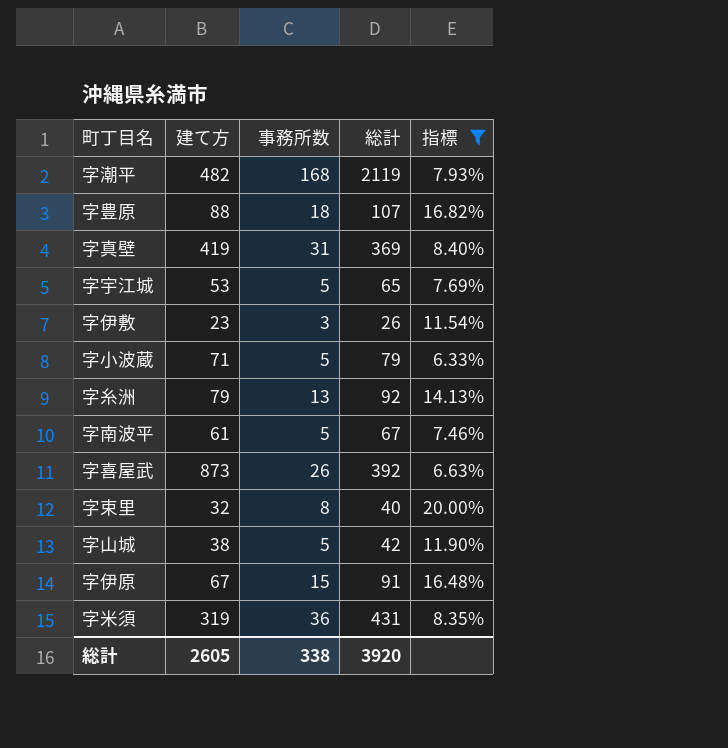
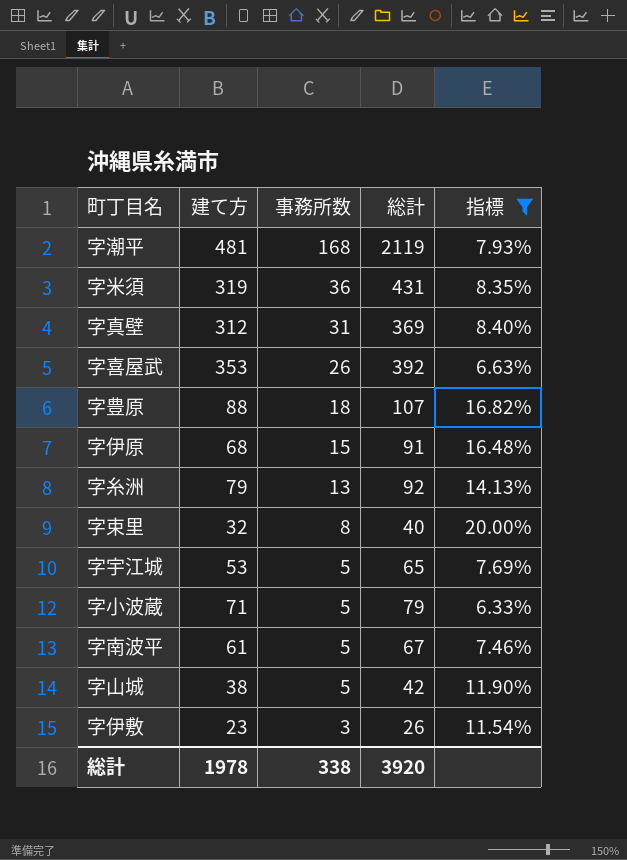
row order: none -> 事務所数 descending
字潮平 | 建て方: 482 -> 481
字真壁 | 建て方: 419 -> 312
字喜屋武 | 建て方: 873 -> 353
字伊原 | 建て方: 67 -> 68
総計 | 建て方: 2605 -> 1978

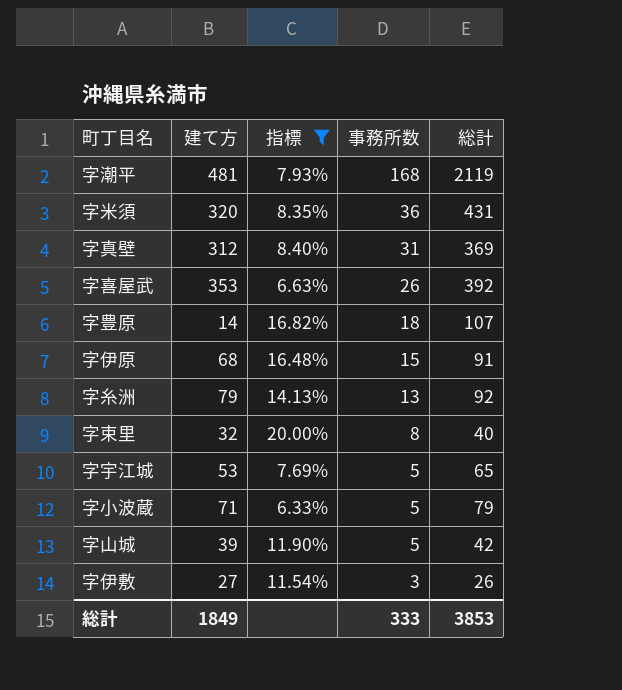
column 指標 | position: 5 -> 3
row 字南波平: 61 | 5 | 67 | 7.46% -> none
字米須 | 建て方: 319 -> 320
字豊原 | 建て方: 88 -> 14
字山城 | 建て方: 38 -> 39
字伊敷 | 建て方: 23 -> 27
総計 | 建て方: 1978 -> 1849
総計 | 事務所数: 338 -> 333
総計 | 総計: 3920 -> 3853

